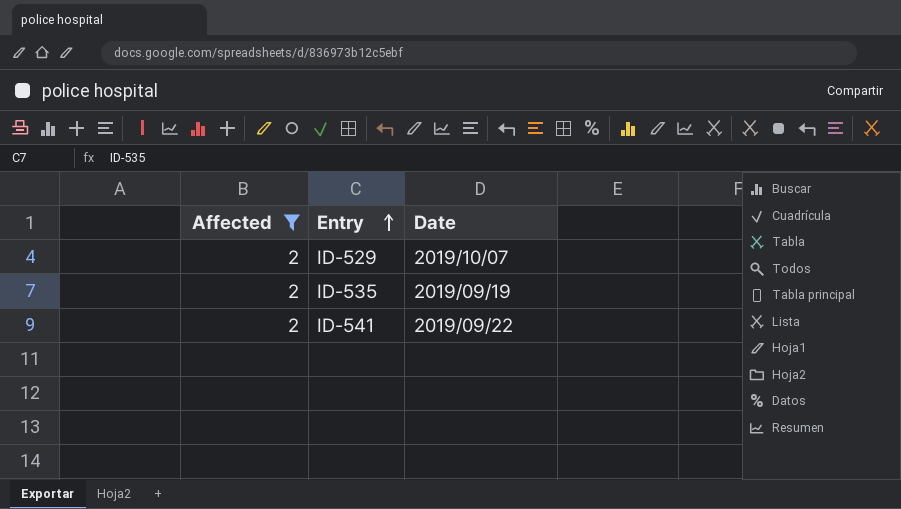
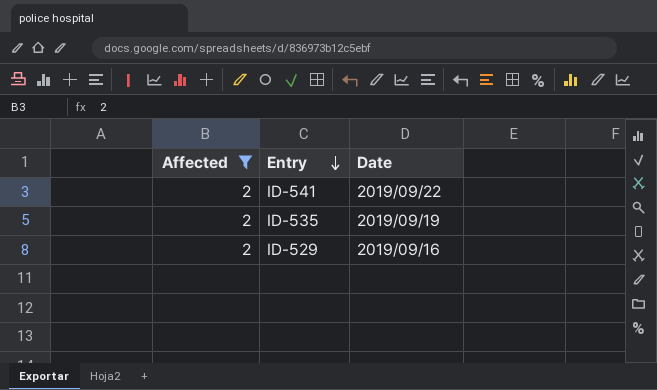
row order: Entry ascending -> Entry descending
ID-529 | Date: 2019/10/07 -> 2019/09/16

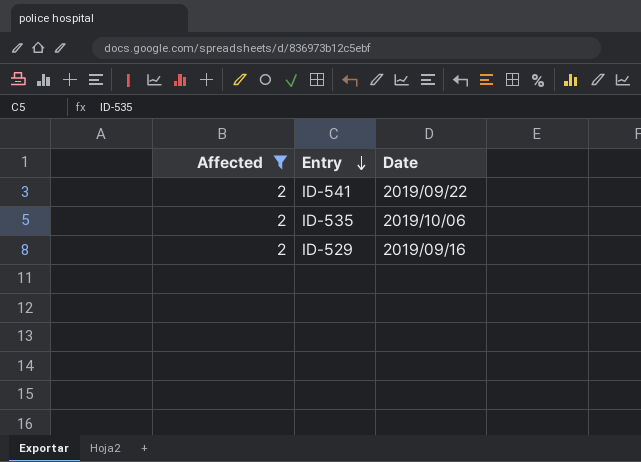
ID-535 | Date: 2019/09/19 -> 2019/10/06

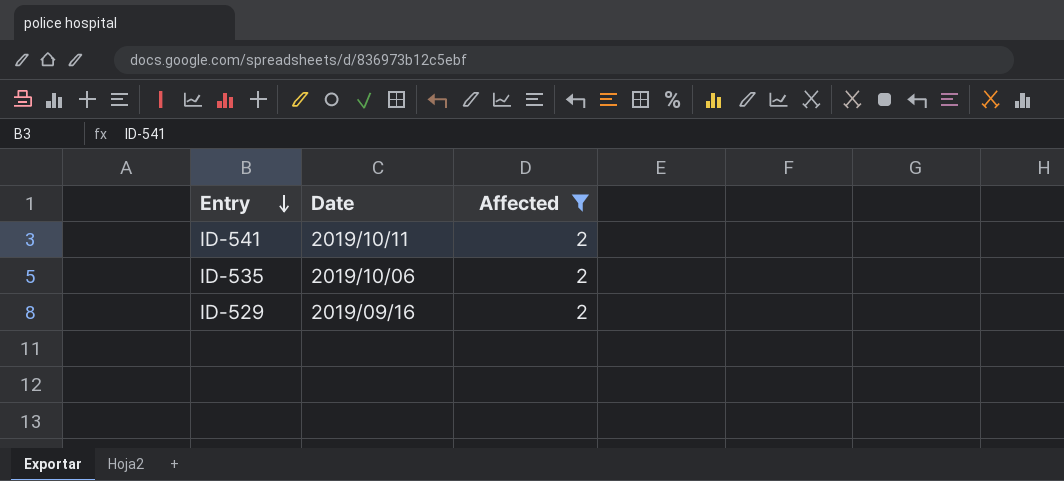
column Affected | position: 1 -> 3
ID-541 | Date: 2019/09/22 -> 2019/10/11

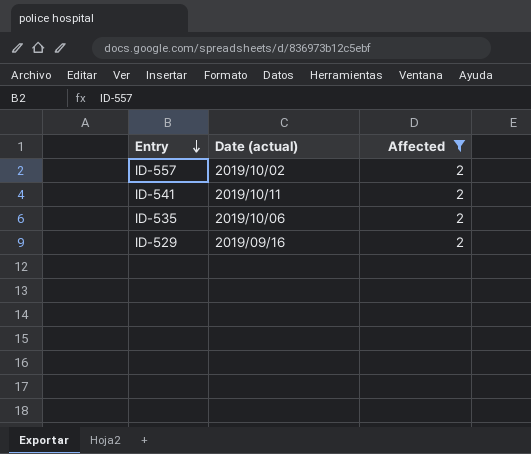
column name: Date -> Date (actual)
row ID-557: none -> 2019/10/02 | 2

